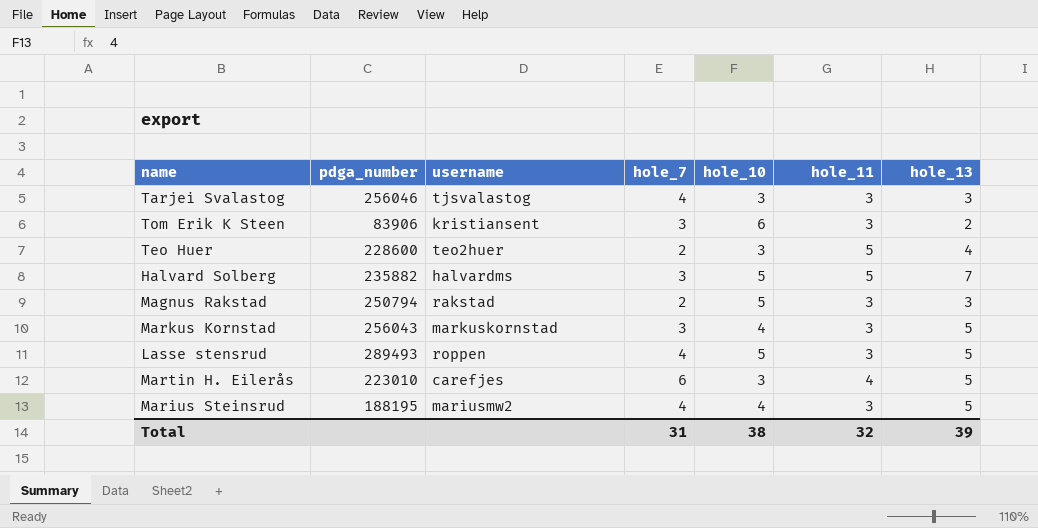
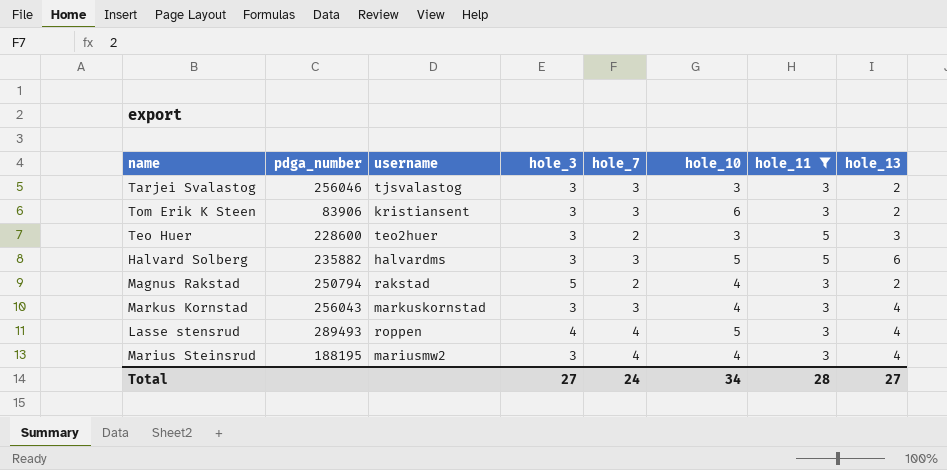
filter: none -> hole_11 != 4
column hole_3 | position: none -> 4
Tarjei Svalastog | hole_7: 4 -> 3
Tarjei Svalastog | hole_13: 3 -> 2
Teo Huer | hole_13: 4 -> 3
Halvard Solberg | hole_13: 7 -> 6
Magnus Rakstad | hole_10: 5 -> 4
Magnus Rakstad | hole_13: 3 -> 2
Markus Kornstad | hole_13: 5 -> 4
Lasse stensrud | hole_13: 5 -> 4
Marius Steinsrud | hole_13: 5 -> 4
Total | hole_7: 31 -> 24
Total | hole_10: 38 -> 34
Total | hole_11: 32 -> 28
Total | hole_13: 39 -> 27

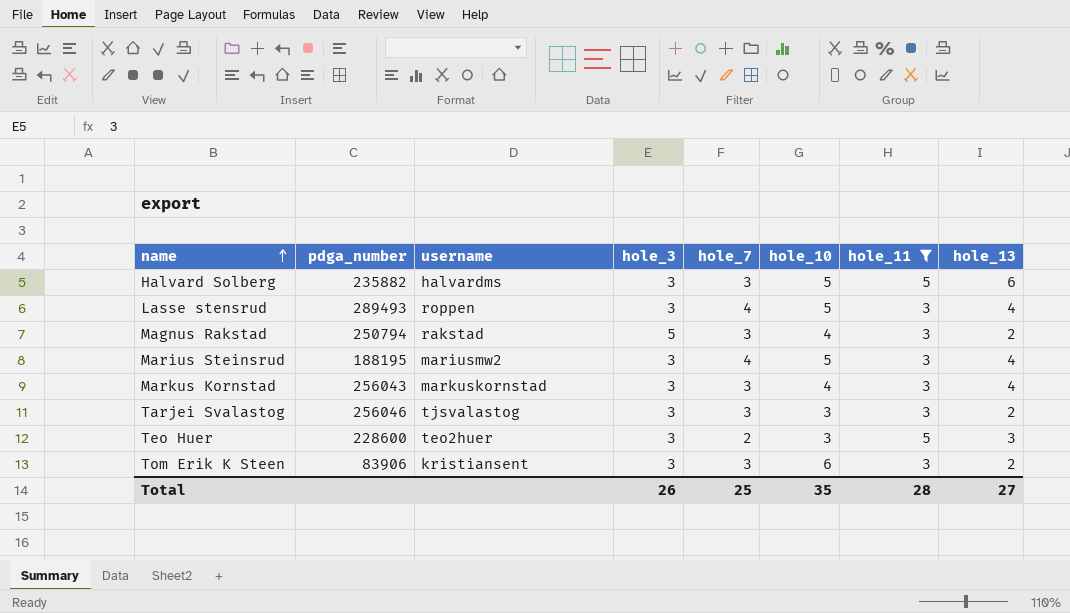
row order: none -> name ascending
Lasse stensrud | hole_3: 4 -> 3
Magnus Rakstad | hole_7: 2 -> 3
Marius Steinsrud | hole_10: 4 -> 5
Total | hole_3: 27 -> 26
Total | hole_7: 24 -> 25
Total | hole_10: 34 -> 35

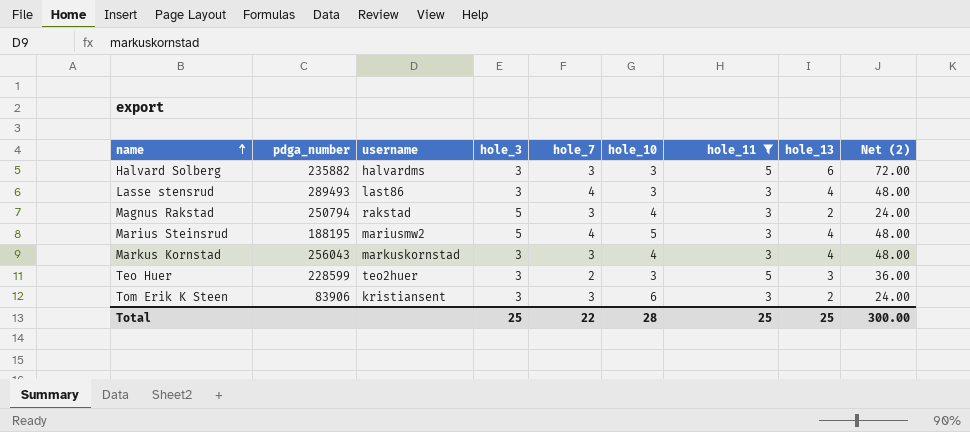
column Net (2) | formula: none -> [hole_13] * 12
row Tarjei Svalastog: 256046 | tjsvalastog | 3 | 3 | 3 | 3 | 2 -> none
Halvard Solberg | hole_10: 5 -> 3
Lasse stensrud | username: roppen -> last86
Lasse stensrud | hole_10: 5 -> 3
Marius Steinsrud | hole_3: 3 -> 5
Teo Huer | pdga_number: 228600 -> 228599
Total | hole_3: 26 -> 25
Total | hole_7: 25 -> 22
Total | hole_10: 35 -> 28
Total | hole_11: 28 -> 25
Total | hole_13: 27 -> 25

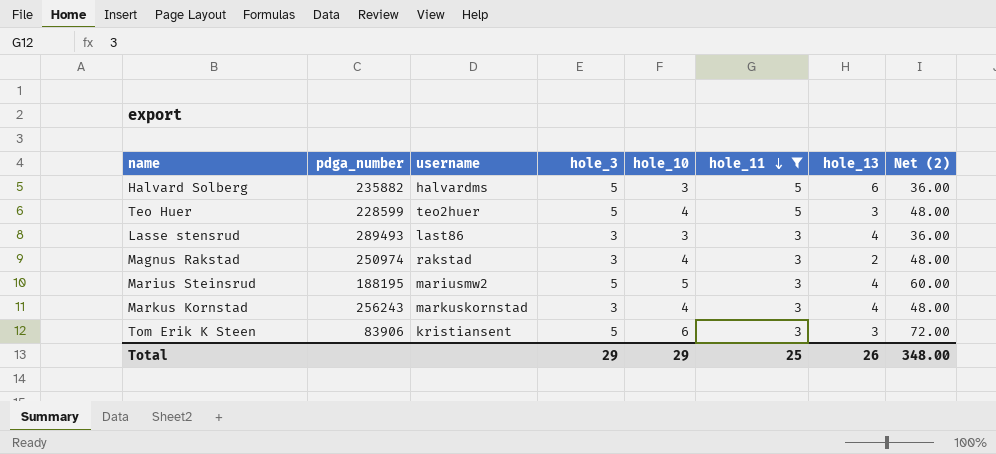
row order: name ascending -> hole_11 descending
column hole_7 | position: 5 -> none
column Net (2) | formula: [hole_13] * 12 -> [hole_10] * 12
Halvard Solberg | hole_3: 3 -> 5
Teo Huer | hole_3: 3 -> 5
Teo Huer | hole_10: 3 -> 4
Magnus Rakstad | pdga_number: 250794 -> 250974
Magnus Rakstad | hole_3: 5 -> 3
Markus Kornstad | pdga_number: 256043 -> 256243
Tom Erik K Steen | hole_3: 3 -> 5
Tom Erik K Steen | hole_13: 2 -> 3
Total | hole_3: 25 -> 29
Total | hole_10: 28 -> 29
Total | hole_13: 25 -> 26
Total | Net (2): 300.00 -> 348.00

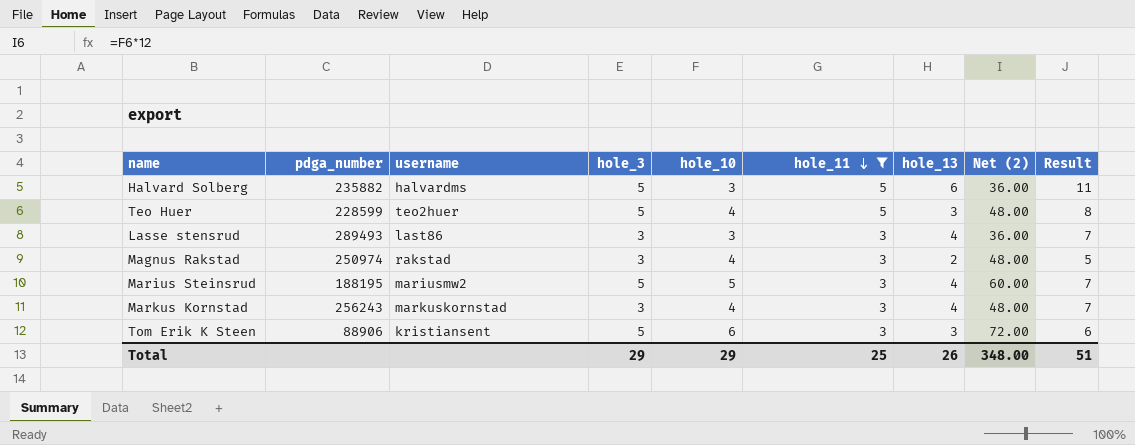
column Result | formula: none -> [hole_11] + [hole_13]
Tom Erik K Steen | pdga_number: 83906 -> 88906

